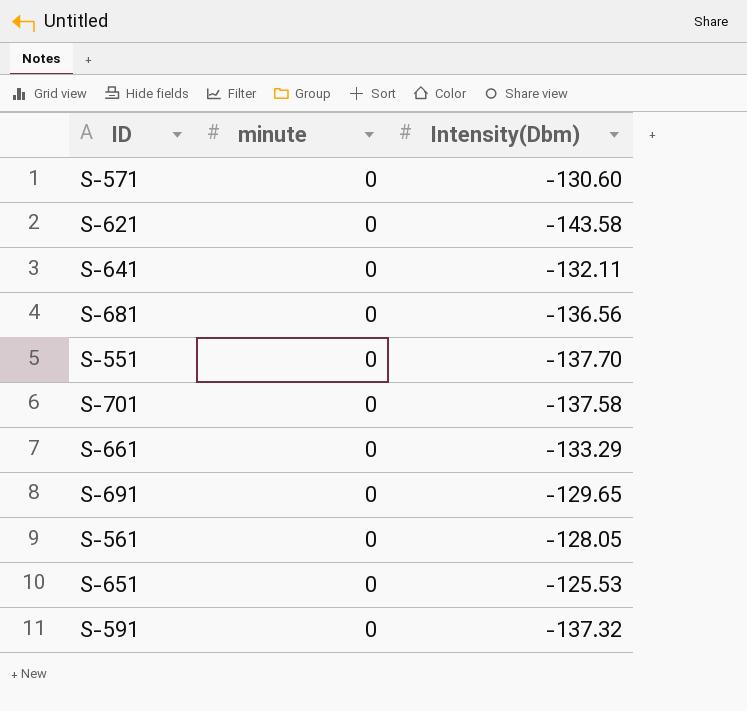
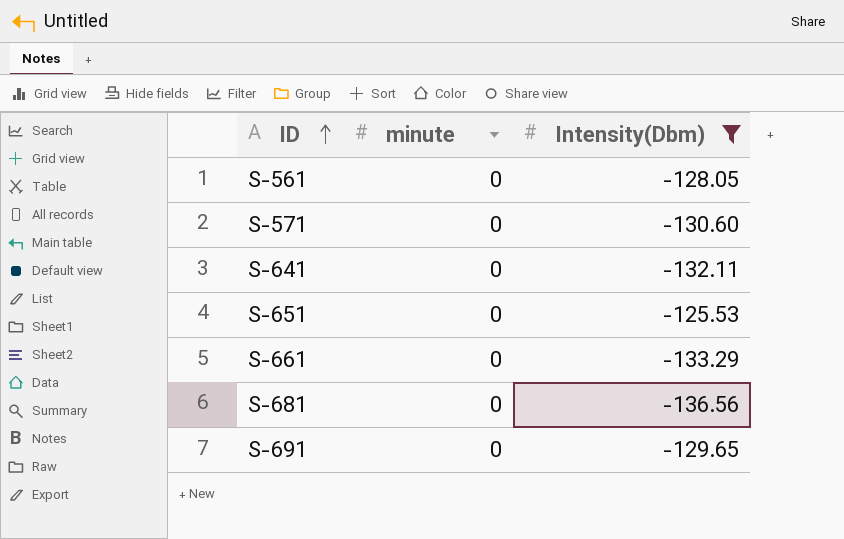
filter: none -> Intensity(Dbm) >= -136.56
row order: none -> ID ascending

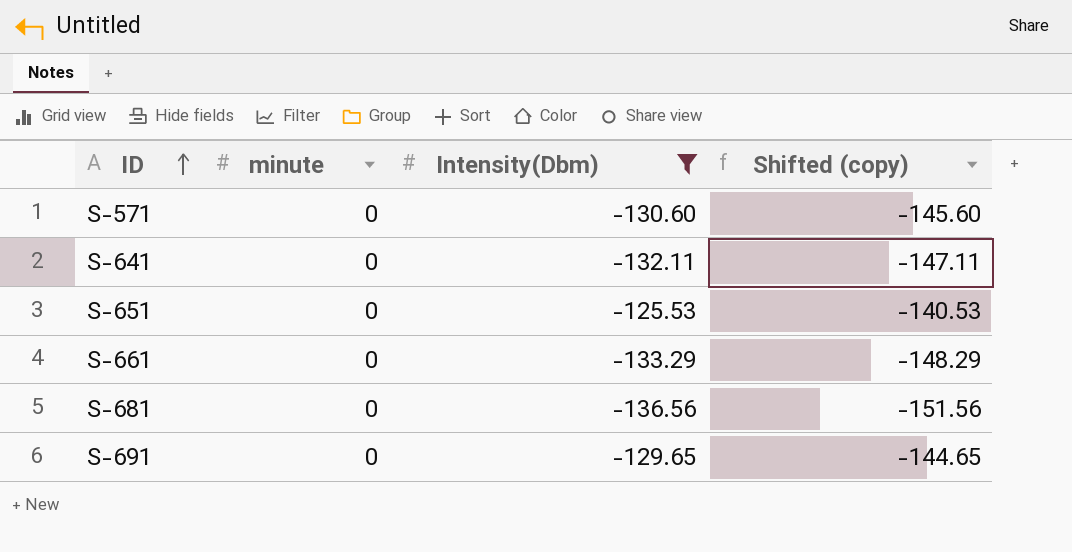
column Shifted (copy) | formula: none -> [Intensity(Dbm)] - 15
row S-561: 0 | -128.05 -> none

